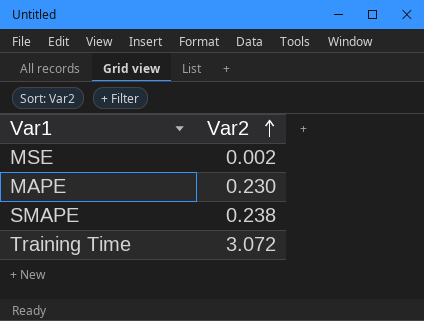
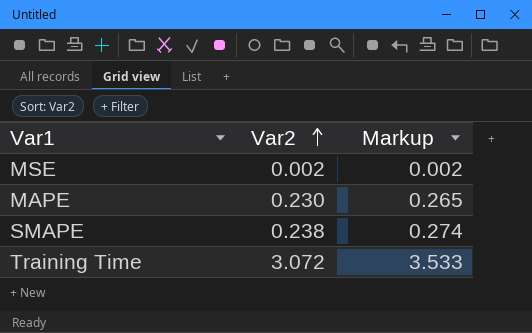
column Markup | formula: none -> [Var2] * 1.15

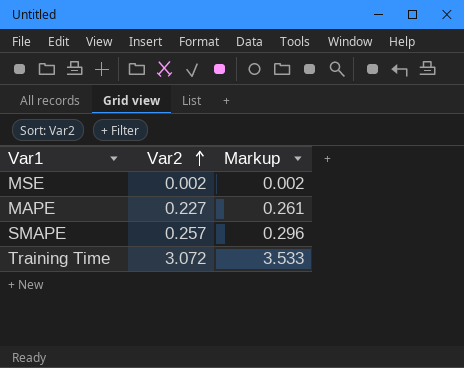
MAPE | Var2: 0.230 -> 0.227
MAPE | Markup: 0.265 -> 0.261
SMAPE | Var2: 0.238 -> 0.257
SMAPE | Markup: 0.274 -> 0.296

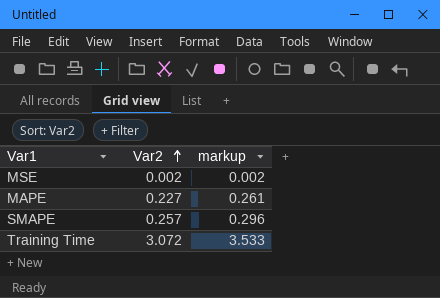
column name: Markup -> markup

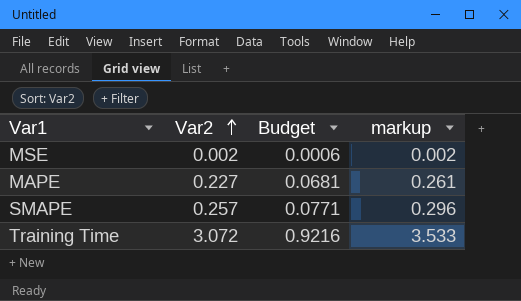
column Budget | formula: none -> [Var2] * 0.3

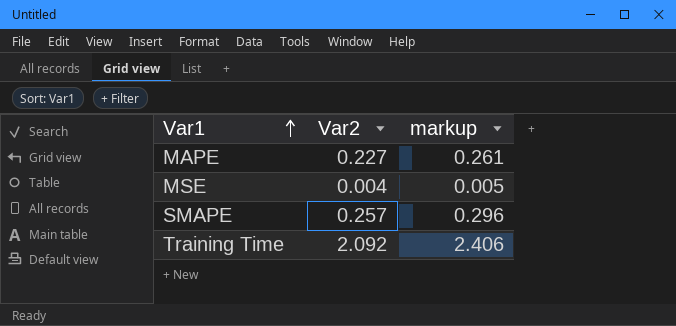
row order: Var2 ascending -> Var1 ascending
column Budget | formula: [Var2] * 0.3 -> none
MSE | Var2: 0.002 -> 0.004
MSE | markup: 0.002 -> 0.005
Training Time | Var2: 3.072 -> 2.092
Training Time | markup: 3.533 -> 2.406

